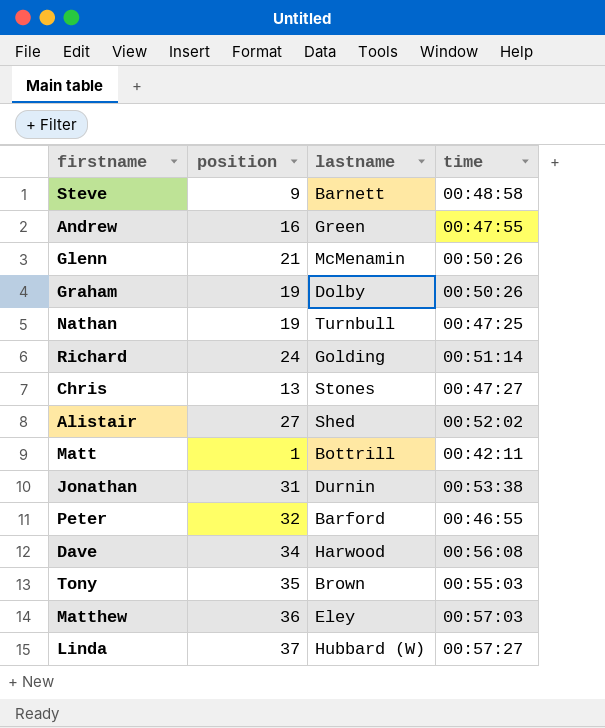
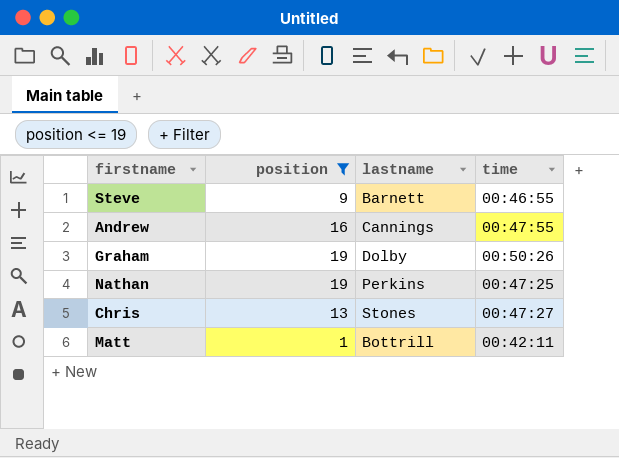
filter: none -> position <= 19
Steve | time: 00:48:58 -> 00:46:55
Andrew | lastname: Green -> Cannings
Nathan | lastname: Turnbull -> Perkins

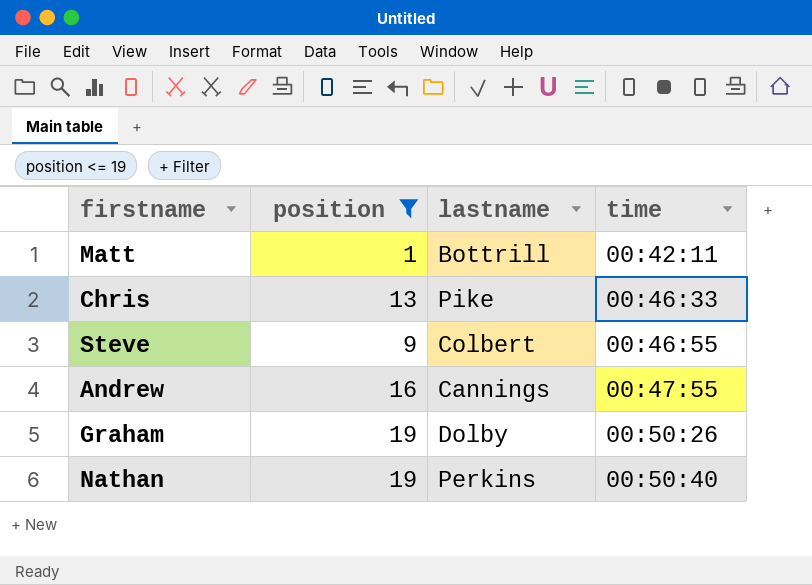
row order: none -> time ascending
Chris | lastname: Stones -> Pike
Chris | time: 00:47:27 -> 00:46:33
Steve | lastname: Barnett -> Colbert
Nathan | time: 00:47:25 -> 00:50:40

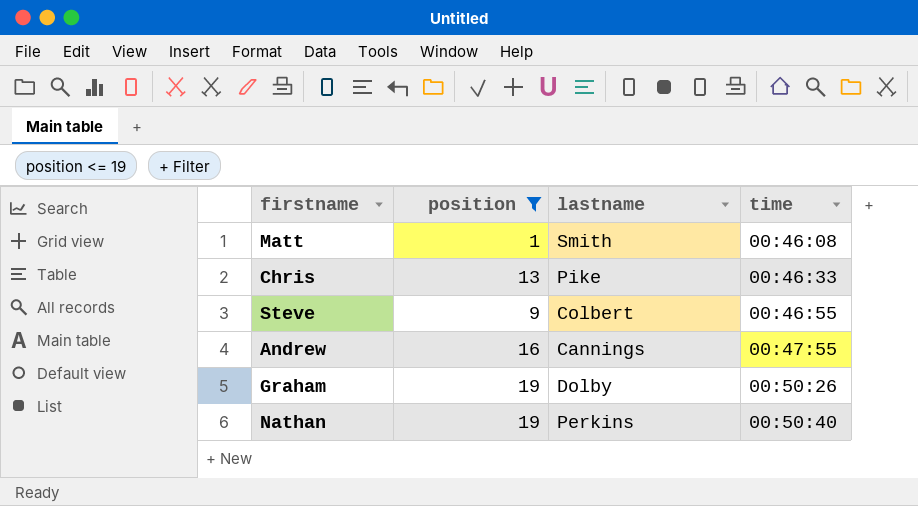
Matt | lastname: Bottrill -> Smith
Matt | time: 00:42:11 -> 00:46:08

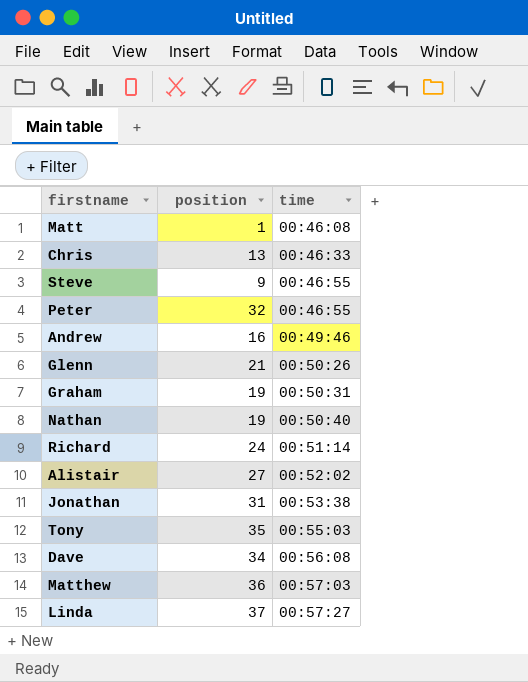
filter: position <= 19 -> none
column lastname | position: 3 -> none
Andrew | time: 00:47:55 -> 00:49:46
Graham | time: 00:50:26 -> 00:50:31

